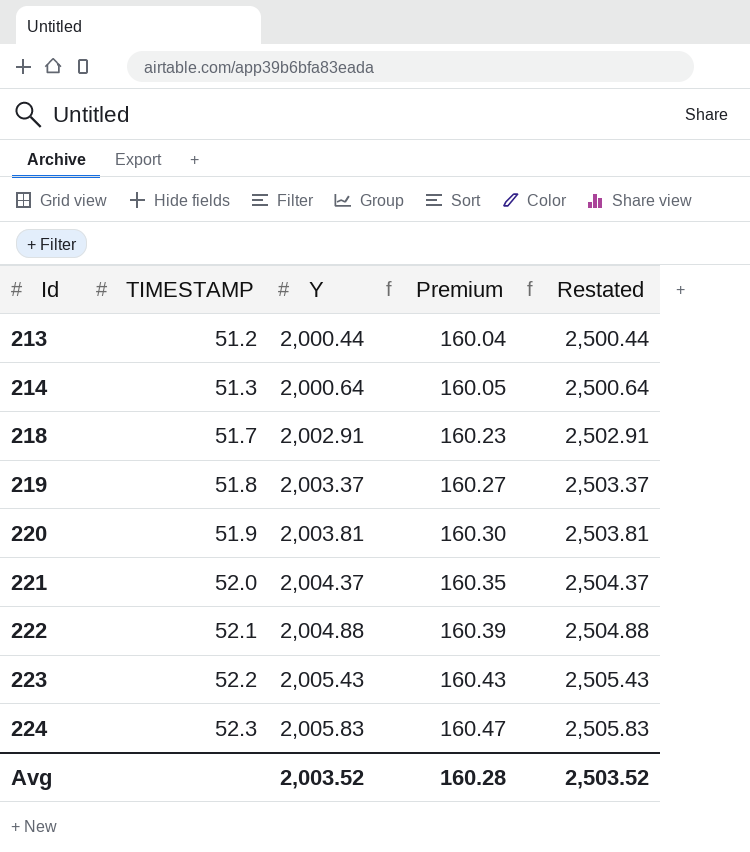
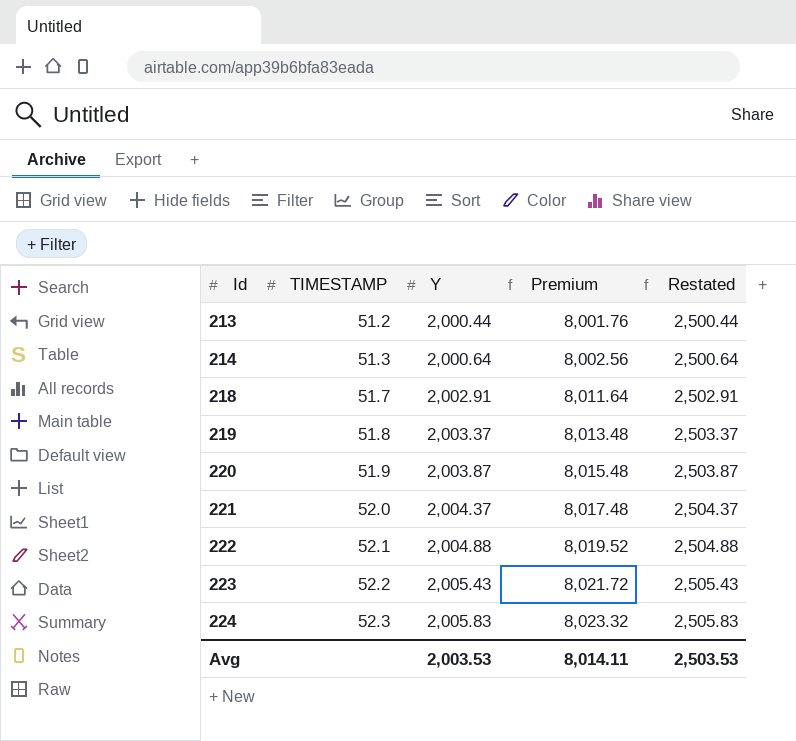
column Premium | formula: [Y] * 0.08 -> [Y] * 4
220 | Y: 2,003.81 -> 2,003.87
220 | Restated: 2,503.81 -> 2,503.87
Avg | Y: 2,003.52 -> 2,003.53
Avg | Premium: 160.28 -> 8,014.11
Avg | Restated: 2,503.52 -> 2,503.53

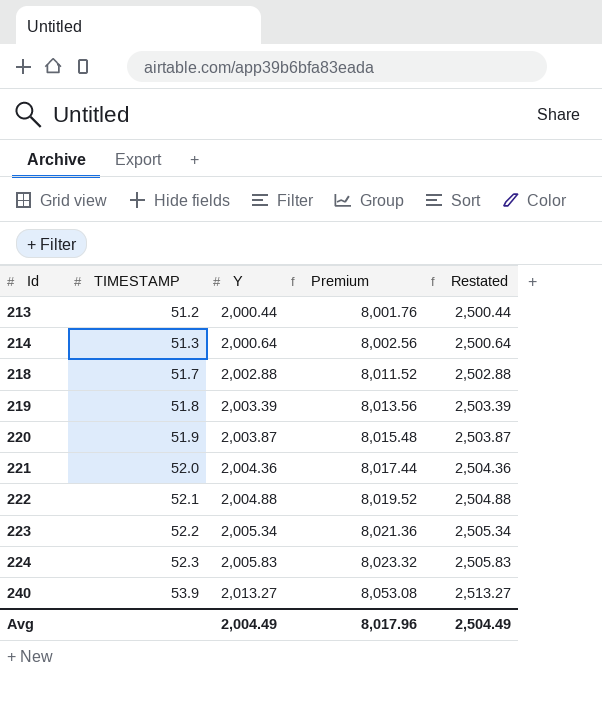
218 | Y: 2,002.91 -> 2,002.88
218 | Premium: 8,011.64 -> 8,011.52
218 | Restated: 2,502.91 -> 2,502.88
219 | Y: 2,003.37 -> 2,003.39
219 | Premium: 8,013.48 -> 8,013.56
219 | Restated: 2,503.37 -> 2,503.39
221 | Y: 2,004.37 -> 2,004.36
221 | Premium: 8,017.48 -> 8,017.44
221 | Restated: 2,504.37 -> 2,504.36
223 | Y: 2,005.43 -> 2,005.34
223 | Premium: 8,021.72 -> 8,021.36
223 | Restated: 2,505.43 -> 2,505.34
row 240: none -> 53.9 | 2,013.27 | 8,053.08 | 2,513.27
Avg | Y: 2,003.53 -> 2,004.49
Avg | Premium: 8,014.11 -> 8,017.96
Avg | Restated: 2,503.53 -> 2,504.49

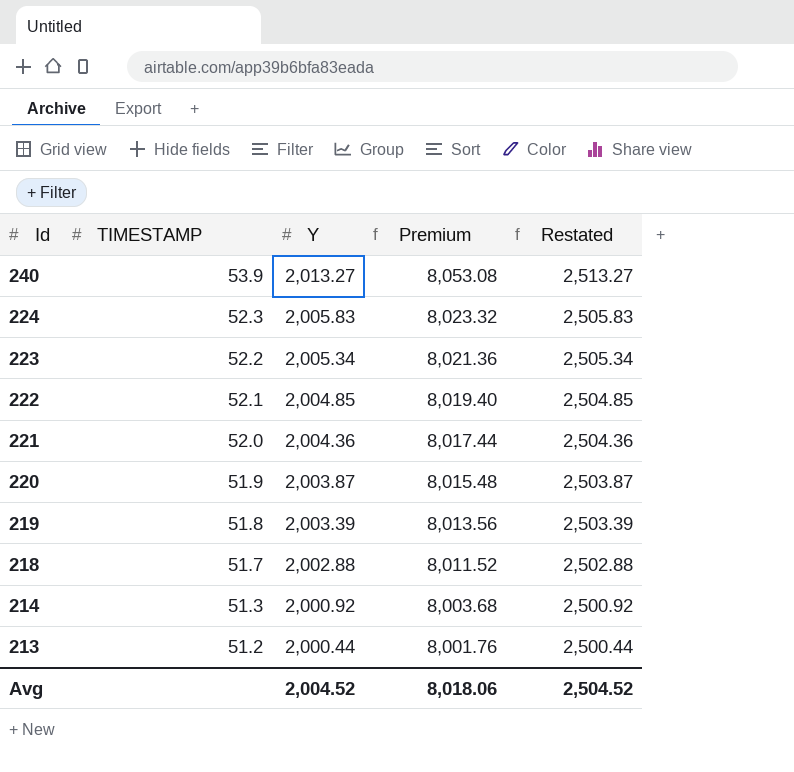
row order: Id ascending -> Id descending
222 | Y: 2,004.88 -> 2,004.85
222 | Premium: 8,019.52 -> 8,019.40
222 | Restated: 2,504.88 -> 2,504.85
214 | Y: 2,000.64 -> 2,000.92
214 | Premium: 8,002.56 -> 8,003.68
214 | Restated: 2,500.64 -> 2,500.92
Avg | Y: 2,004.49 -> 2,004.52
Avg | Premium: 8,017.96 -> 8,018.06
Avg | Restated: 2,504.49 -> 2,504.52

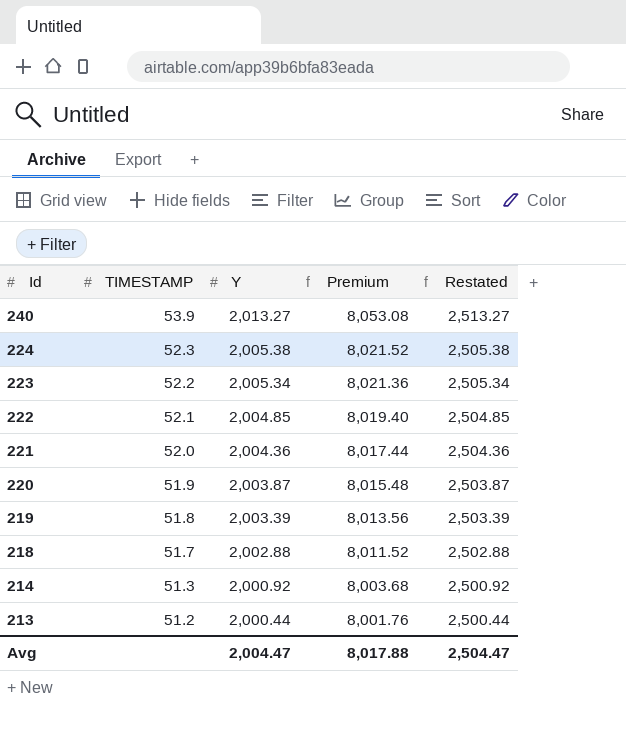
224 | Y: 2,005.83 -> 2,005.38
224 | Premium: 8,023.32 -> 8,021.52
224 | Restated: 2,505.83 -> 2,505.38
Avg | Y: 2,004.52 -> 2,004.47
Avg | Premium: 8,018.06 -> 8,017.88
Avg | Restated: 2,504.52 -> 2,504.47

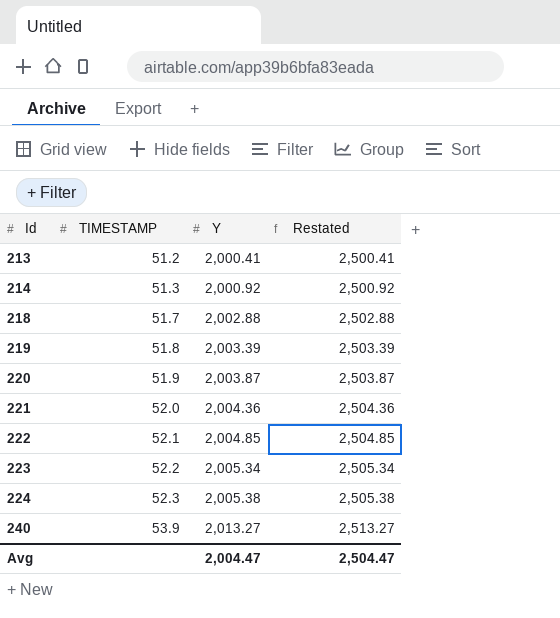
row order: Id descending -> Id ascending
column Premium | formula: [Y] * 4 -> none
213 | Y: 2,000.44 -> 2,000.41
213 | Restated: 2,500.44 -> 2,500.41

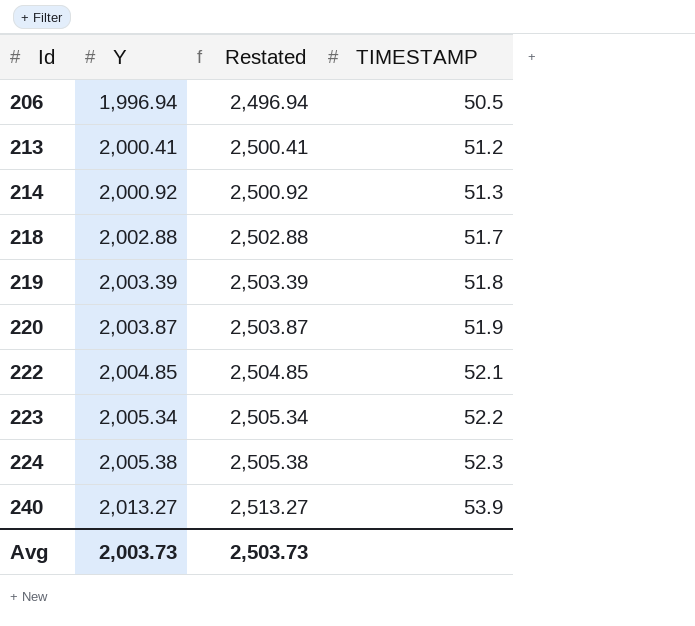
column TIMESTAMP | position: 2 -> 4
row 221: 52.0 | 2,004.36 | 2,504.36 -> none
row 206: none -> 1,996.94 | 2,496.94 | 50.5
Avg | Y: 2,004.47 -> 2,003.73
Avg | Restated: 2,504.47 -> 2,503.73

